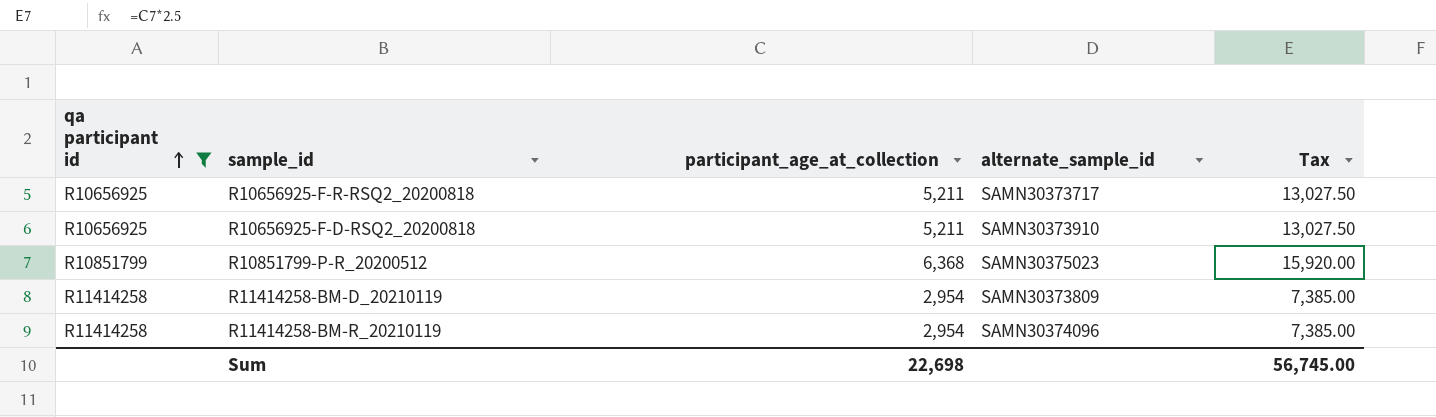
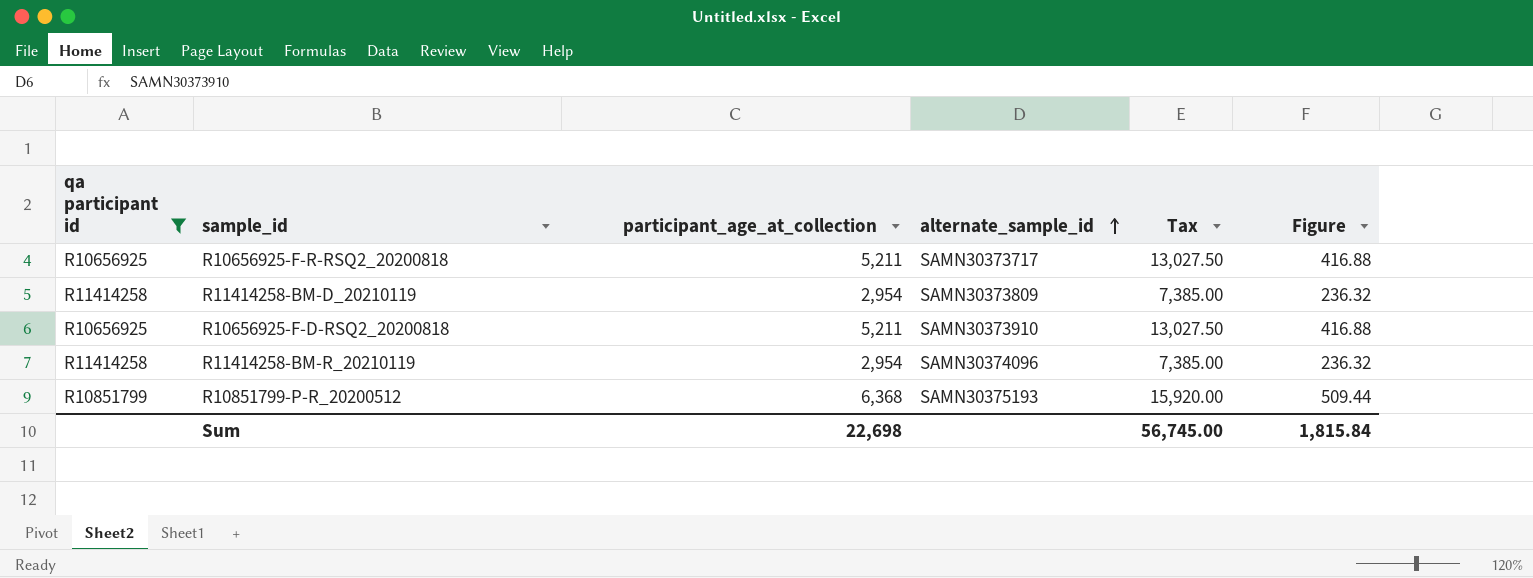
row order: qa participant id ascending -> alternate_sample_id ascending
column Figure | formula: none -> [participant_age_at_collection] * 0.08
R10851799-P-R_20200512 | alternate_sample_id: SAMN30375023 -> SAMN30375193

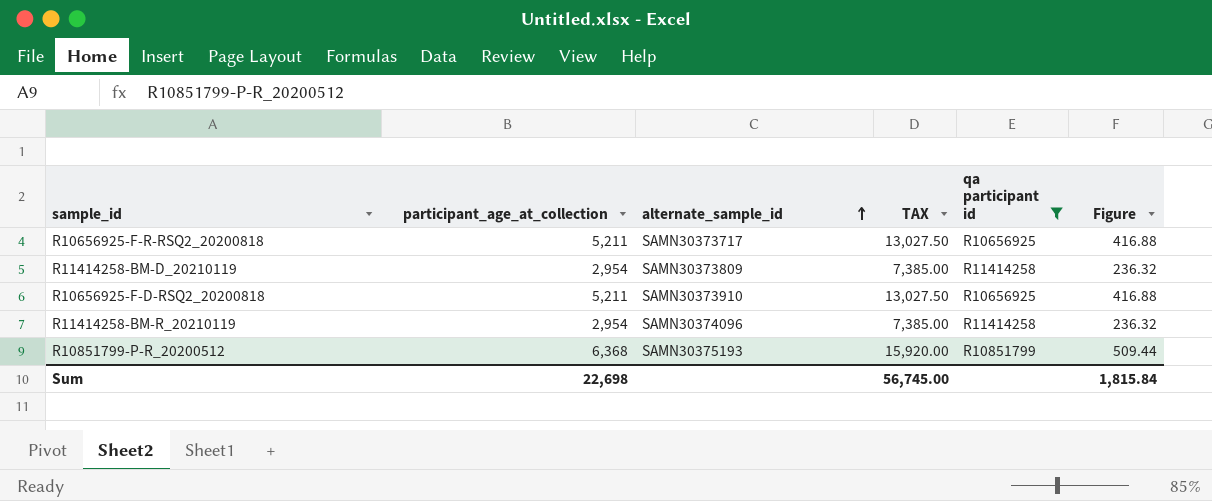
column name: Tax -> TAX
column qa participant id | position: 1 -> 5

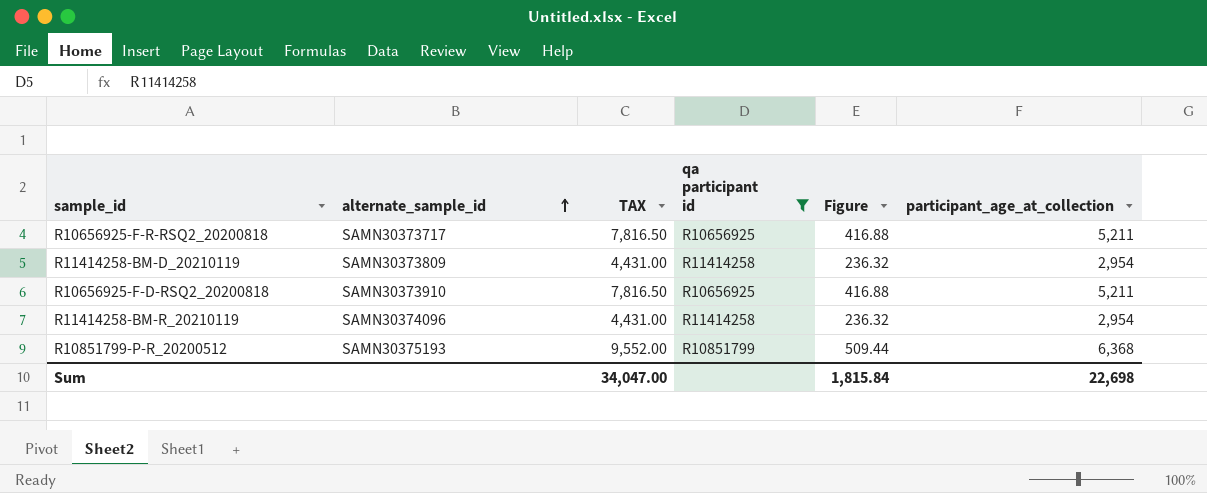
column TAX | formula: [participant_age_at_collection] * 2.5 -> [participant_age_at_collection] * 1.5
column participant_age_at_collection | position: 2 -> 6
Sum | TAX: 56,745.00 -> 34,047.00

